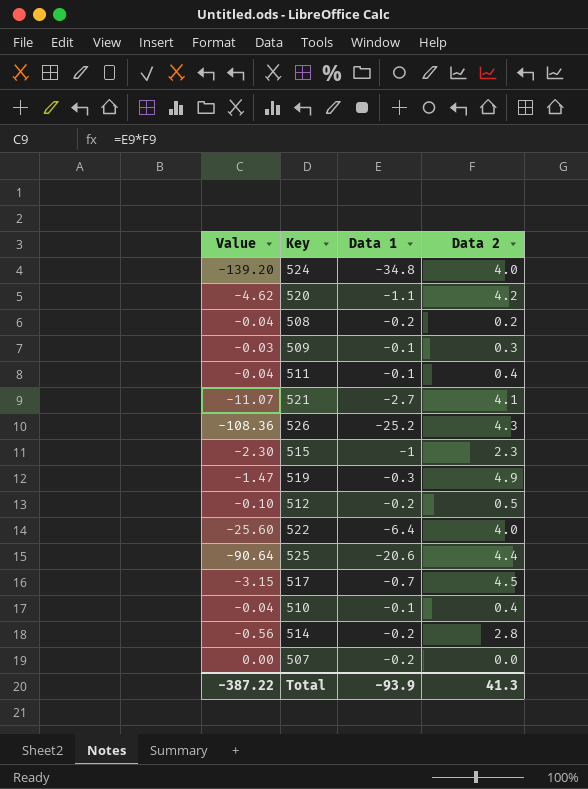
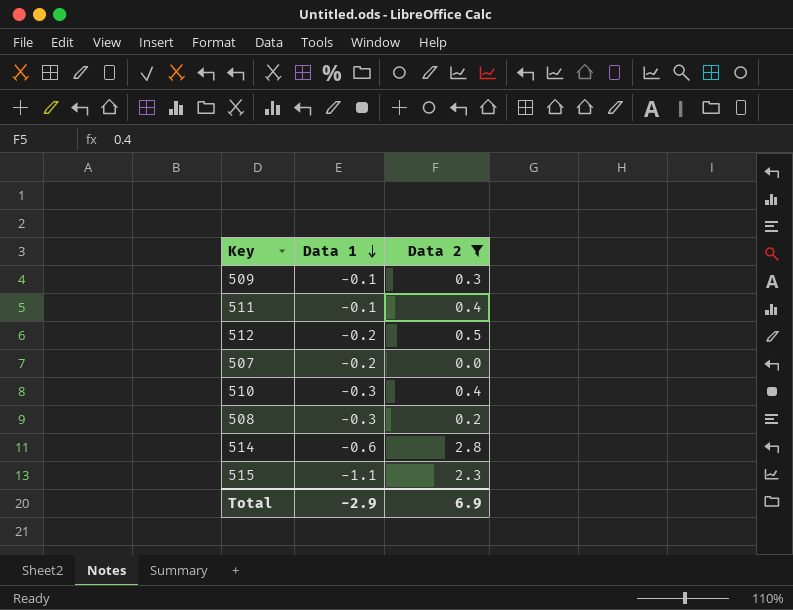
filter: none -> Data 2 <= 2.8
row order: none -> Data 1 descending
column Value | formula: [Data 1] * [Data 2] -> none
510 | Data 1: -0.1 -> -0.3
508 | Data 1: -0.2 -> -0.3
514 | Data 1: -0.2 -> -0.6
515 | Data 1: -1 -> -1.1
Total | Data 1: -93.9 -> -2.9
Total | Data 2: 41.3 -> 6.9

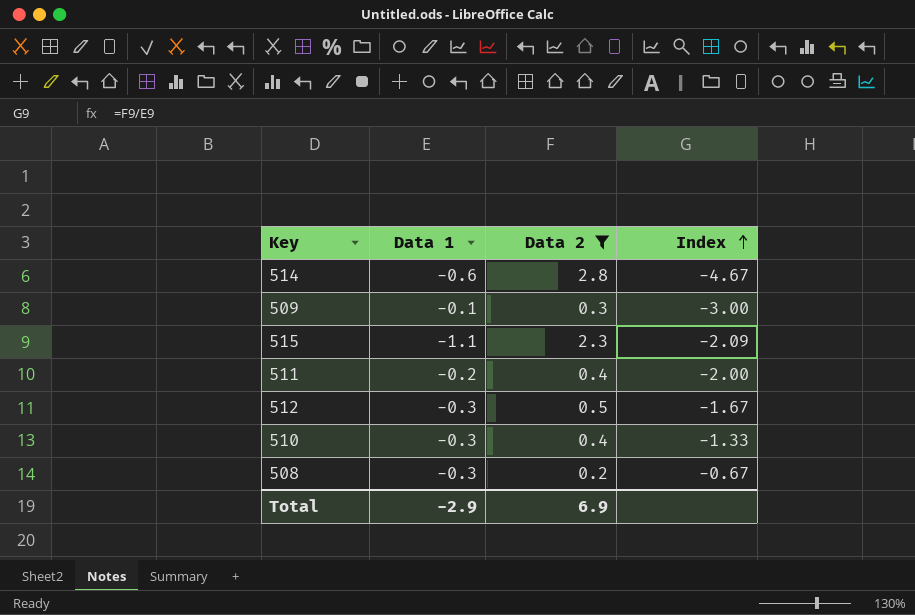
row order: Data 1 descending -> Index ascending
column Index | formula: none -> [Data 2] / [Data 1]
row 507: -0.2 | 0.0 -> none
511 | Data 1: -0.1 -> -0.2
512 | Data 1: -0.2 -> -0.3

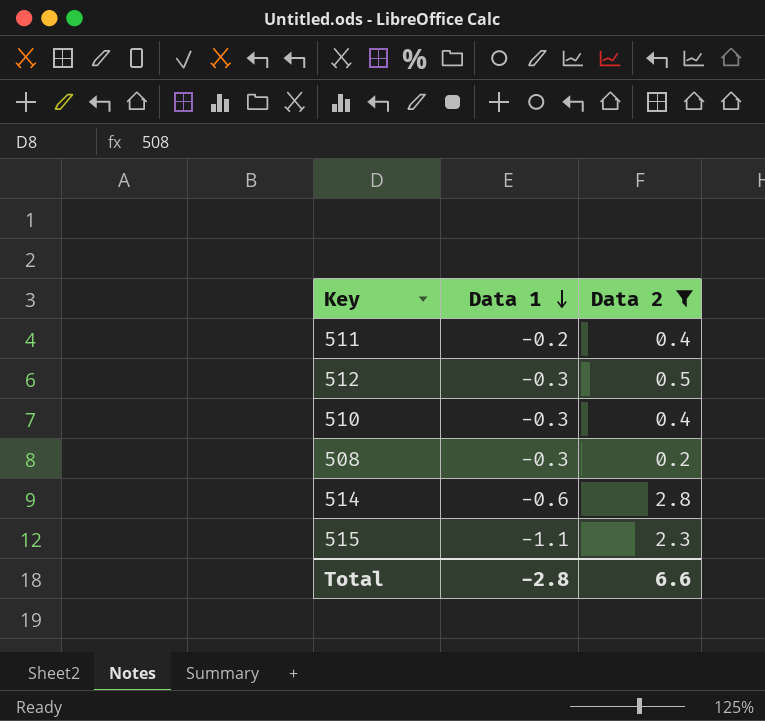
row order: Index ascending -> Data 1 descending
column Index | formula: [Data 2] / [Data 1] -> none
row 509: -0.1 | 0.3 | -3.00 -> none
Total | Data 1: -2.9 -> -2.8
Total | Data 2: 6.9 -> 6.6

